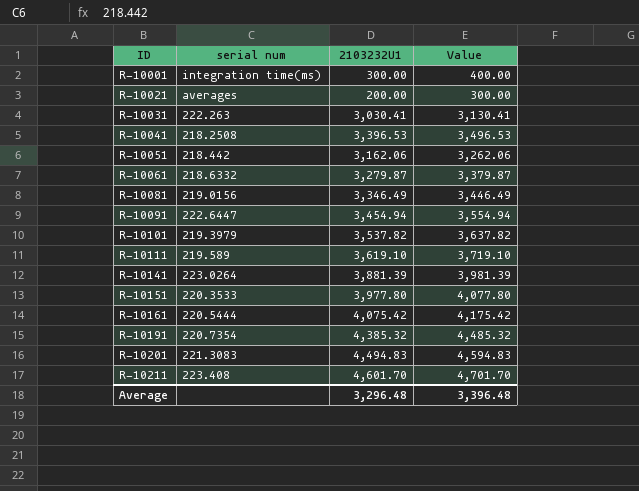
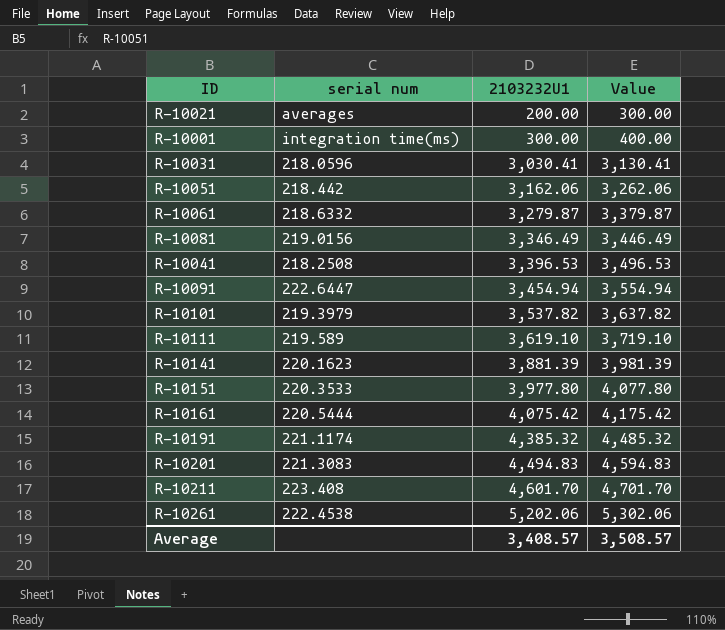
row order: ID ascending -> 2103232U1 ascending
R-10031 | serial num: 222.263 -> 218.0596
R-10141 | serial num: 223.0264 -> 220.1623
R-10191 | serial num: 220.7354 -> 221.1174
row R-10261: none -> 222.4538 | 5,202.06 | 5,302.06
Average | 2103232U1: 3,296.48 -> 3,408.57
Average | Value: 3,396.48 -> 3,508.57

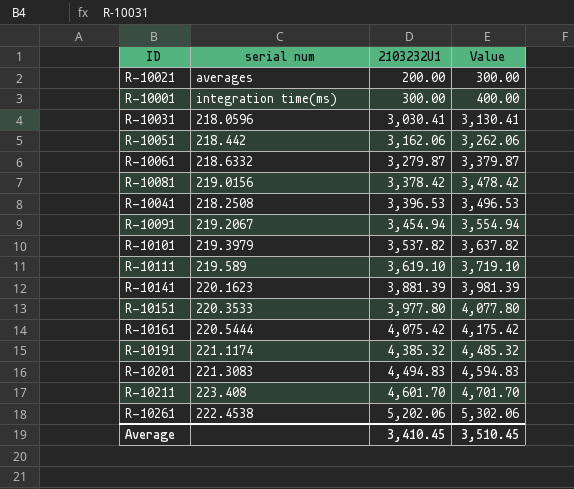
R-10081 | 2103232U1: 3,346.49 -> 3,378.42
R-10081 | Value: 3,446.49 -> 3,478.42
R-10091 | serial num: 222.6447 -> 219.2067
Average | 2103232U1: 3,408.57 -> 3,410.45
Average | Value: 3,508.57 -> 3,510.45

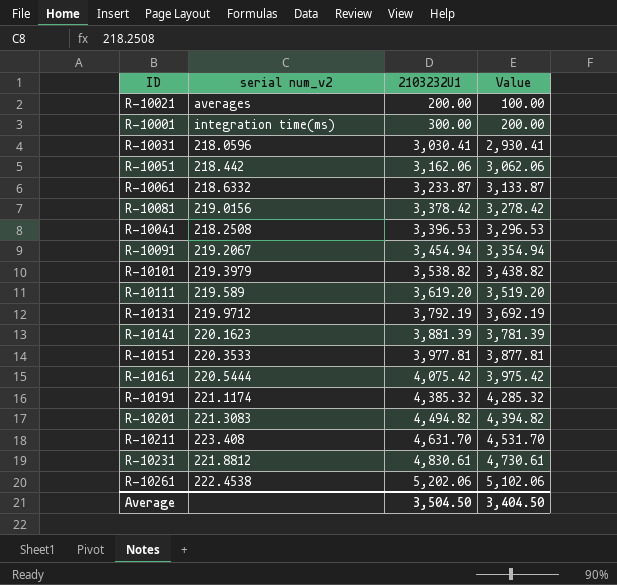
column name: serial num -> serial num_v2
column Value | formula: [2103232U1] + 100 -> [2103232U1] - 100
R-10061 | 2103232U1: 3,279.87 -> 3,233.87
R-10101 | 2103232U1: 3,537.82 -> 3,538.82
R-10111 | 2103232U1: 3,619.10 -> 3,619.20
row R-10131: none -> 219.9712 | 3,792.19 | 3,692.19
R-10151 | 2103232U1: 3,977.80 -> 3,977.81
R-10201 | 2103232U1: 4,494.83 -> 4,494.82
R-10211 | 2103232U1: 4,601.70 -> 4,631.70
row R-10231: none -> 221.8812 | 4,830.61 | 4,730.61
Average | 2103232U1: 3,410.45 -> 3,504.50
Average | Value: 3,510.45 -> 3,404.50

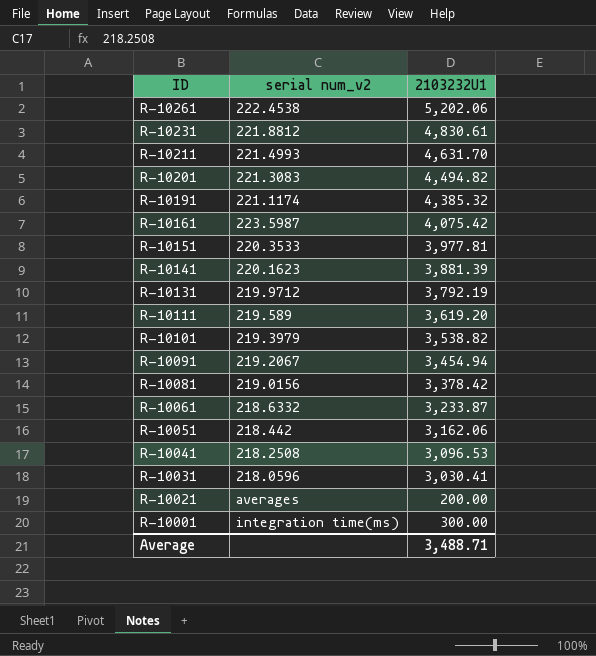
row order: 2103232U1 ascending -> ID descending
column Value | formula: [2103232U1] - 100 -> none
R-10211 | serial num_v2: 223.408 -> 221.4993
R-10161 | serial num_v2: 220.5444 -> 223.5987
R-10041 | 2103232U1: 3,396.53 -> 3,096.53
Average | 2103232U1: 3,504.50 -> 3,488.71

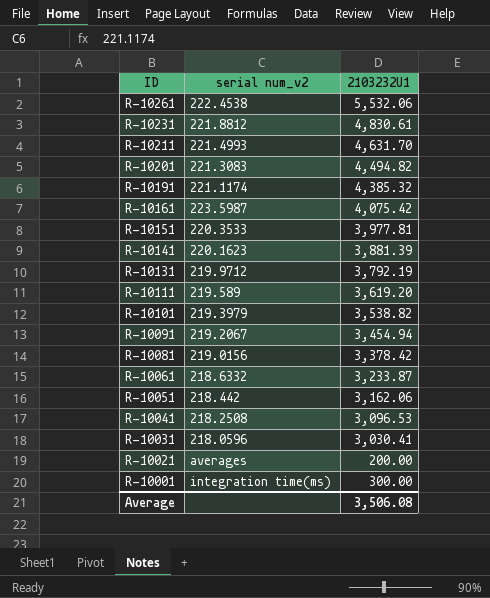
R-10261 | 2103232U1: 5,202.06 -> 5,532.06
Average | 2103232U1: 3,488.71 -> 3,506.08

